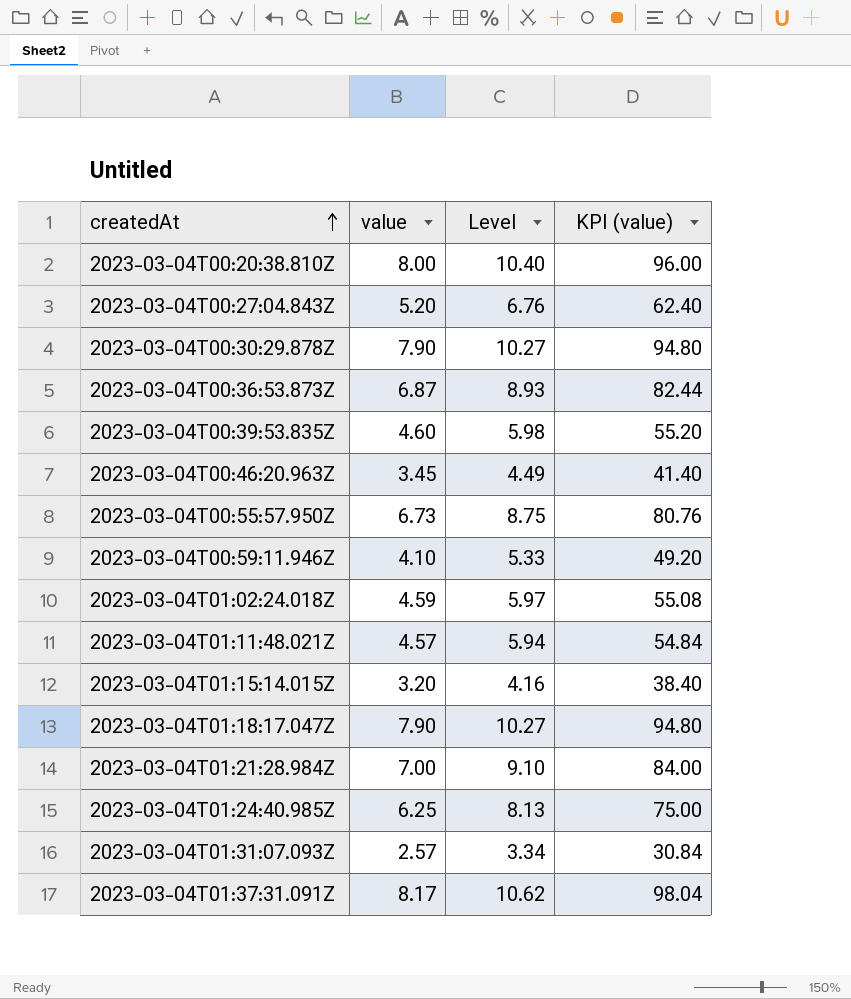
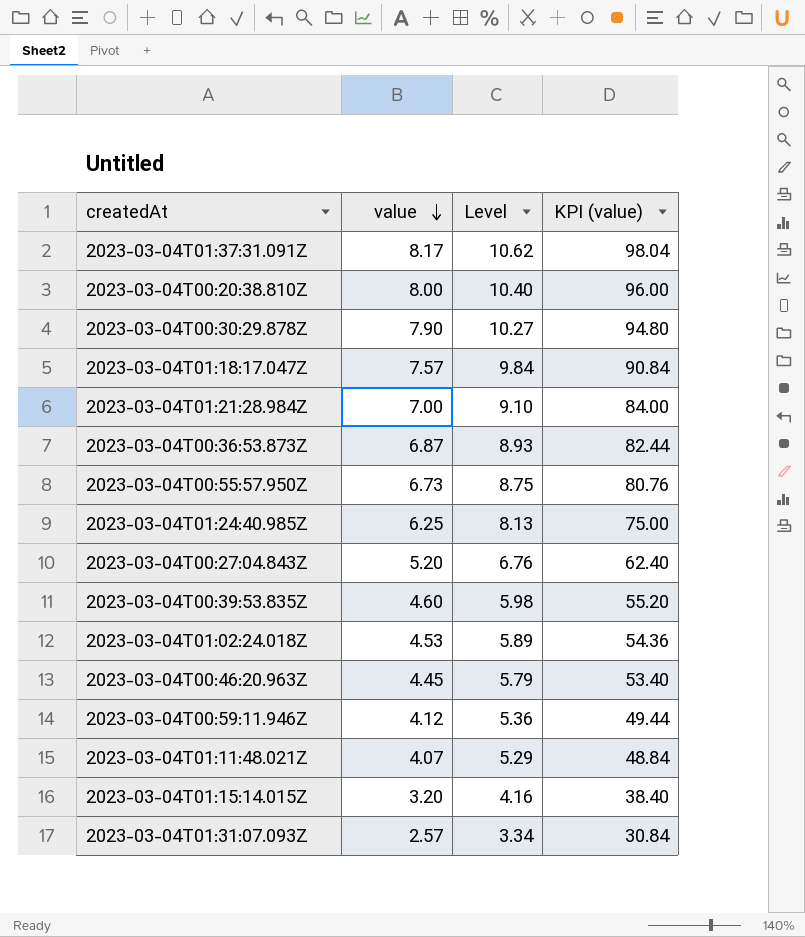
row order: createdAt ascending -> value descending
2023-03-04T01:18:17.047Z | value: 7.90 -> 7.57
2023-03-04T01:18:17.047Z | Level: 10.27 -> 9.84
2023-03-04T01:18:17.047Z | KPI (value): 94.80 -> 90.84
2023-03-04T01:02:24.018Z | value: 4.59 -> 4.53
2023-03-04T01:02:24.018Z | Level: 5.97 -> 5.89
2023-03-04T01:02:24.018Z | KPI (value): 55.08 -> 54.36
2023-03-04T00:46:20.963Z | value: 3.45 -> 4.45
2023-03-04T00:46:20.963Z | Level: 4.49 -> 5.79
2023-03-04T00:46:20.963Z | KPI (value): 41.40 -> 53.40
2023-03-04T00:59:11.946Z | value: 4.10 -> 4.12
2023-03-04T00:59:11.946Z | Level: 5.33 -> 5.36
2023-03-04T00:59:11.946Z | KPI (value): 49.20 -> 49.44
2023-03-04T01:11:48.021Z | value: 4.57 -> 4.07
2023-03-04T01:11:48.021Z | Level: 5.94 -> 5.29
2023-03-04T01:11:48.021Z | KPI (value): 54.84 -> 48.84

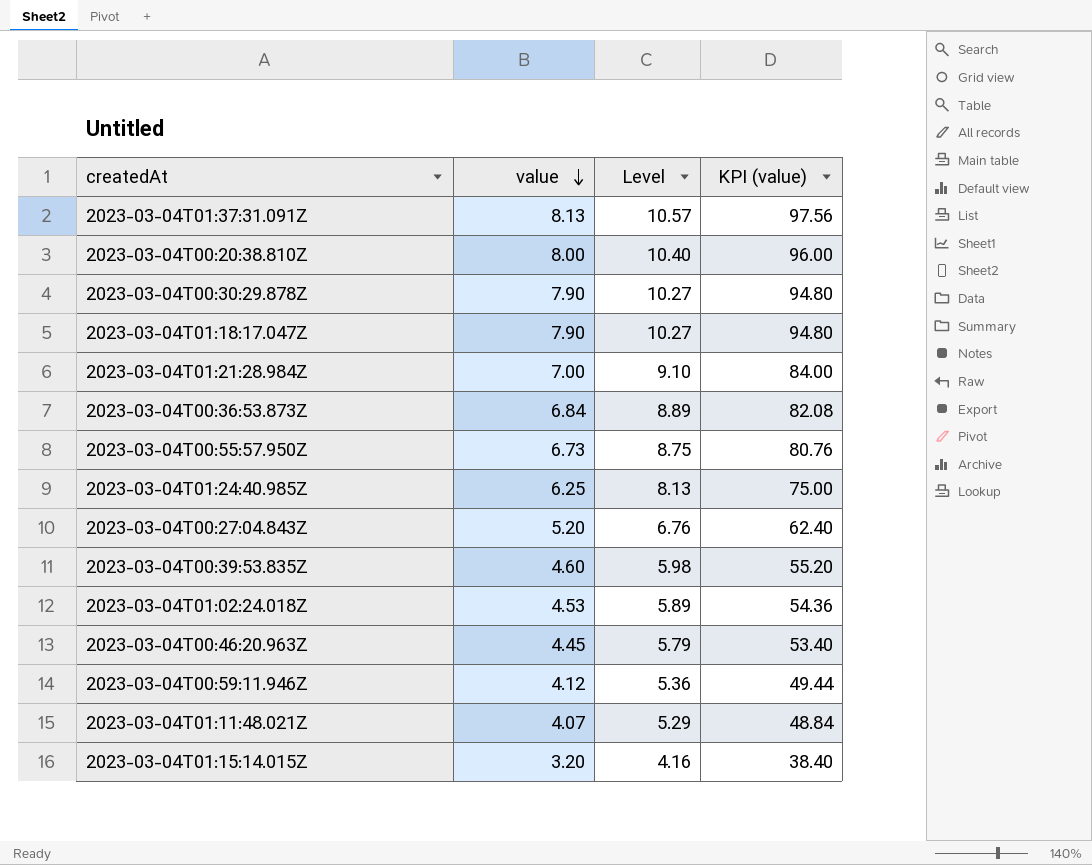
row 2023-03-04T01:31:07.093Z: 2.57 | 3.34 | 30.84 -> none
2023-03-04T01:37:31.091Z | value: 8.17 -> 8.13
2023-03-04T01:37:31.091Z | Level: 10.62 -> 10.57
2023-03-04T01:37:31.091Z | KPI (value): 98.04 -> 97.56
2023-03-04T01:18:17.047Z | value: 7.57 -> 7.90
2023-03-04T01:18:17.047Z | Level: 9.84 -> 10.27
2023-03-04T01:18:17.047Z | KPI (value): 90.84 -> 94.80
2023-03-04T00:36:53.873Z | value: 6.87 -> 6.84
2023-03-04T00:36:53.873Z | Level: 8.93 -> 8.89
2023-03-04T00:36:53.873Z | KPI (value): 82.44 -> 82.08

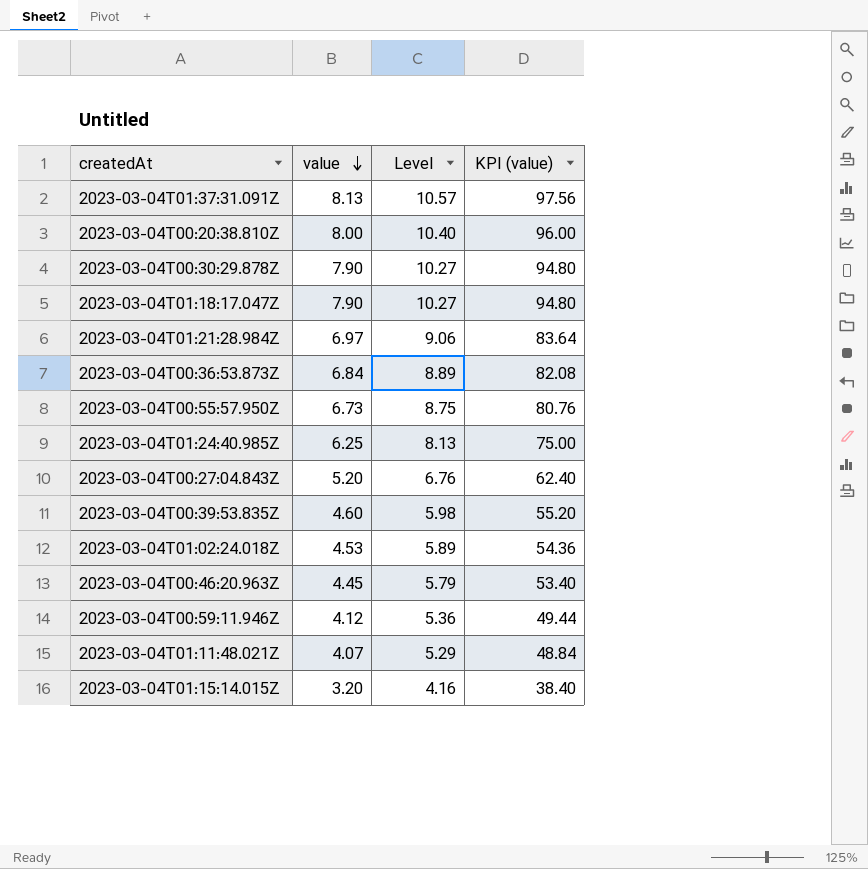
2023-03-04T01:21:28.984Z | value: 7.00 -> 6.97
2023-03-04T01:21:28.984Z | Level: 9.10 -> 9.06
2023-03-04T01:21:28.984Z | KPI (value): 84.00 -> 83.64

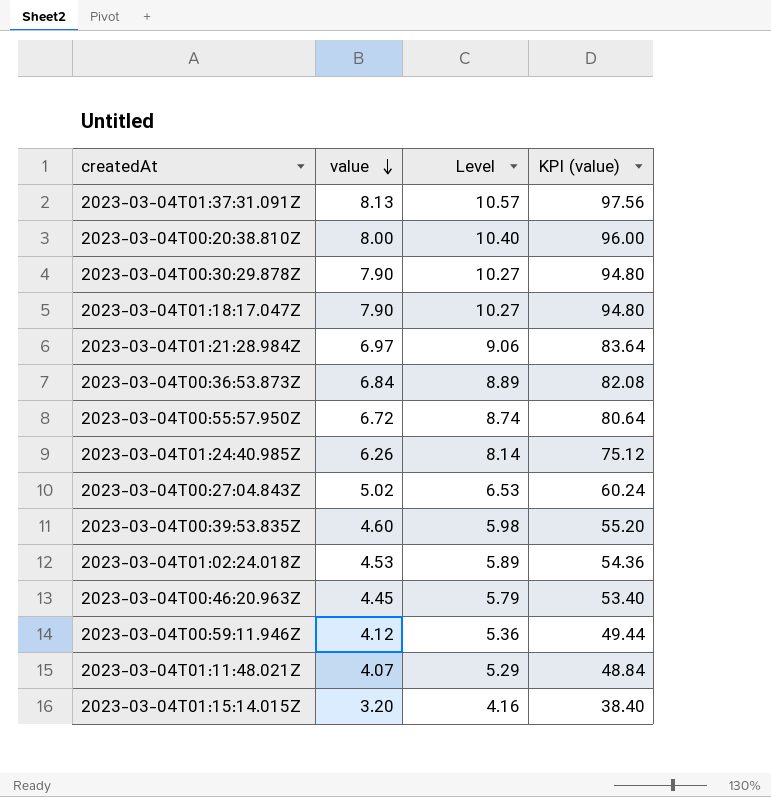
2023-03-04T00:55:57.950Z | value: 6.73 -> 6.72
2023-03-04T00:55:57.950Z | Level: 8.75 -> 8.74
2023-03-04T00:55:57.950Z | KPI (value): 80.76 -> 80.64
2023-03-04T01:24:40.985Z | value: 6.25 -> 6.26
2023-03-04T01:24:40.985Z | Level: 8.13 -> 8.14
2023-03-04T01:24:40.985Z | KPI (value): 75.00 -> 75.12
2023-03-04T00:27:04.843Z | value: 5.20 -> 5.02
2023-03-04T00:27:04.843Z | Level: 6.76 -> 6.53
2023-03-04T00:27:04.843Z | KPI (value): 62.40 -> 60.24

